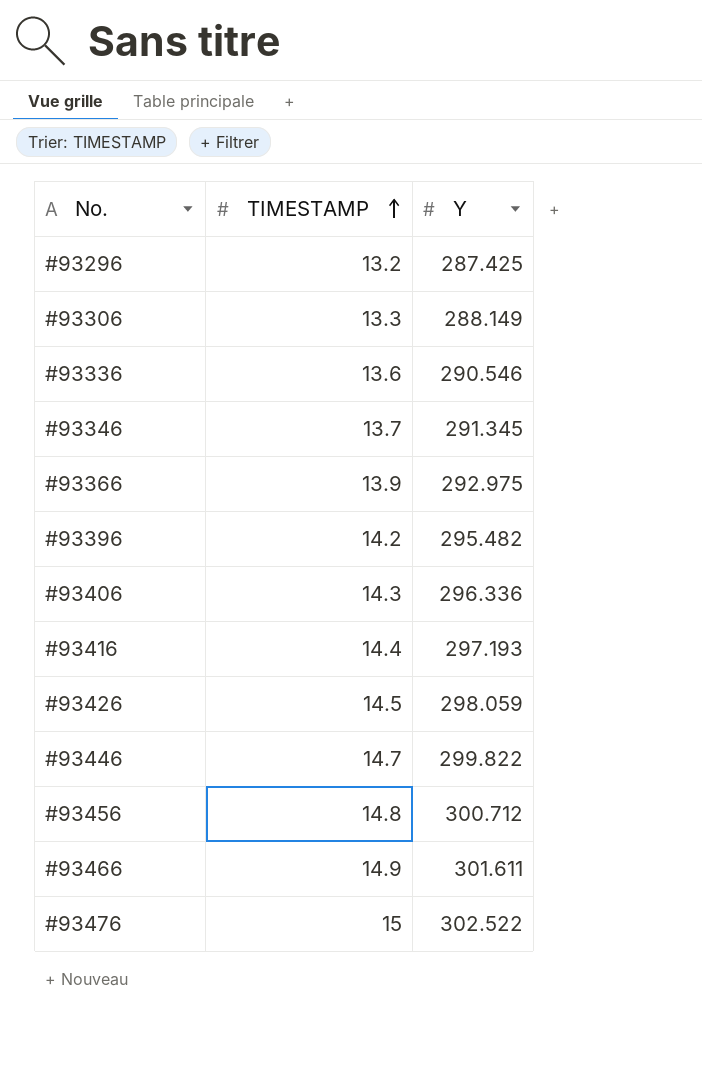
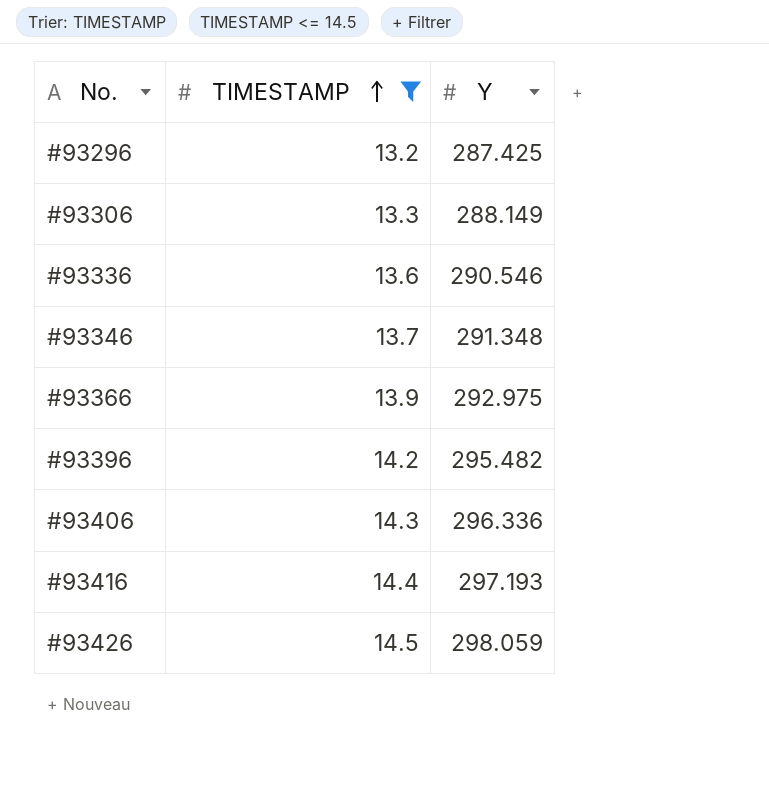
filter: none -> TIMESTAMP <= 14.5
#93346 | Y: 291.345 -> 291.348

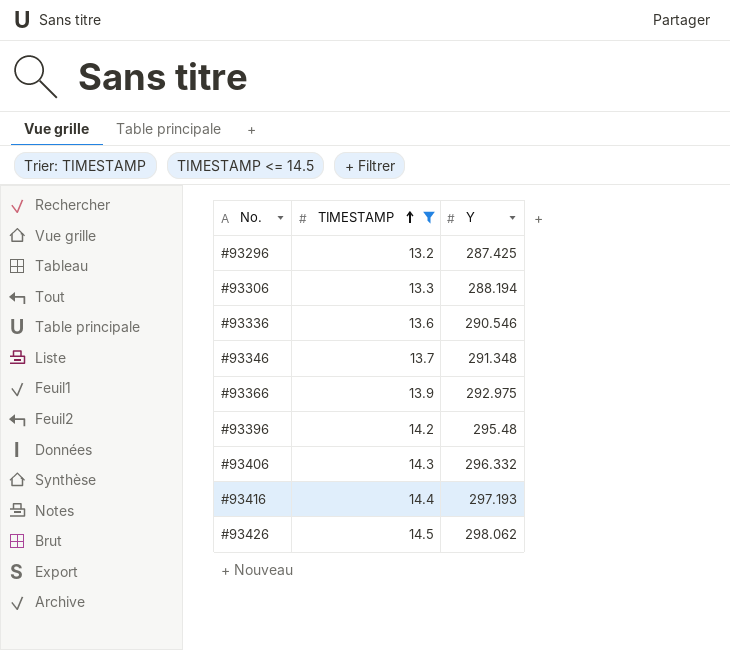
#93306 | Y: 288.149 -> 288.194
#93396 | Y: 295.482 -> 295.48
#93406 | Y: 296.336 -> 296.332
#93426 | Y: 298.059 -> 298.062

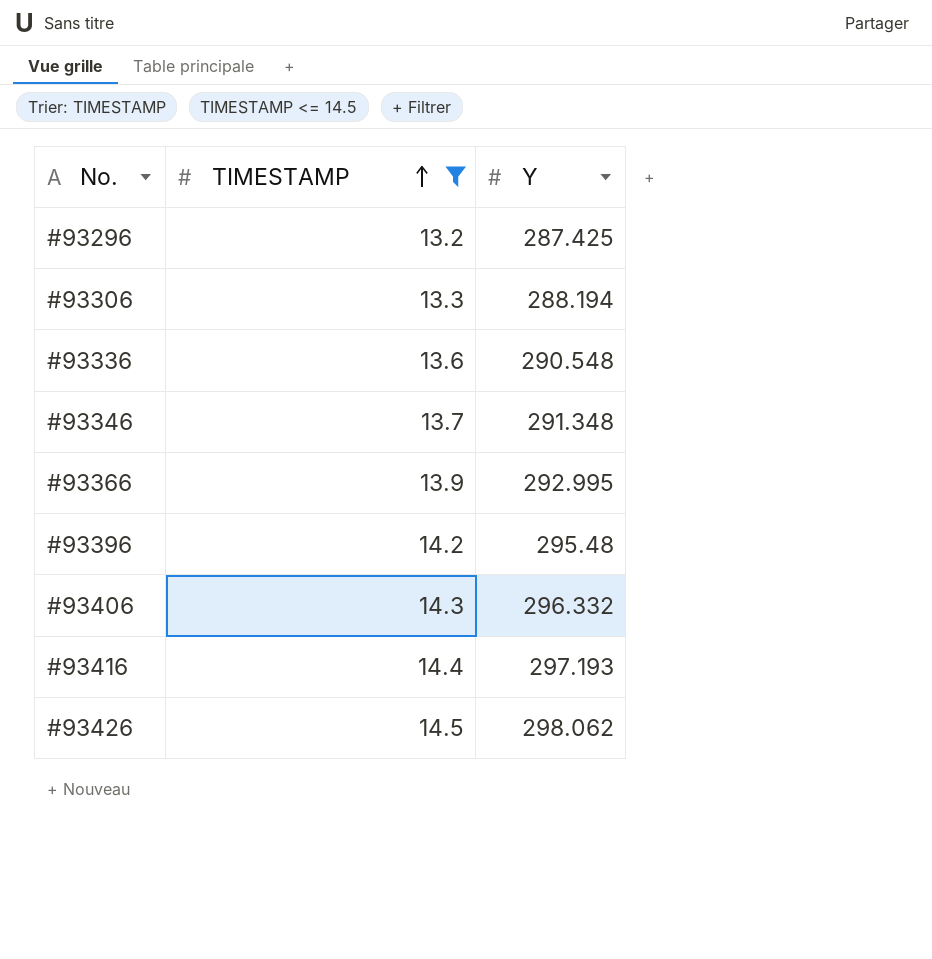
#93336 | Y: 290.546 -> 290.548
#93366 | Y: 292.975 -> 292.995

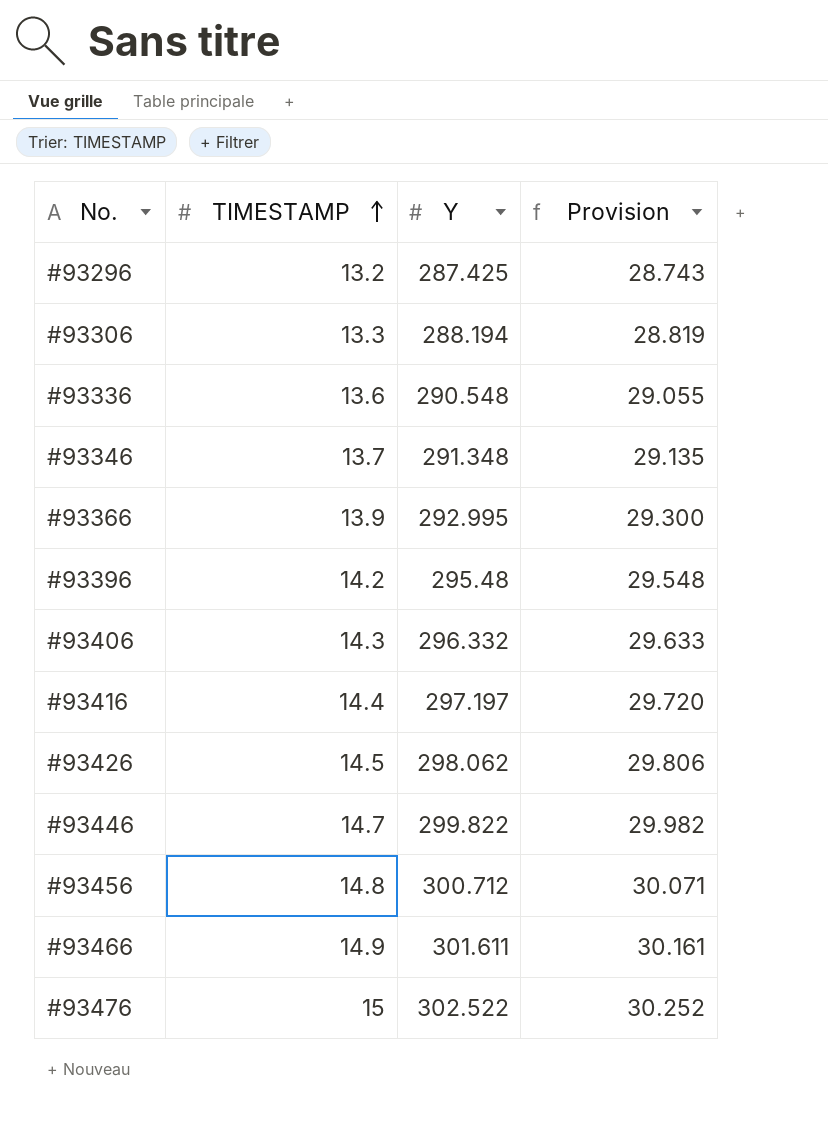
filter: TIMESTAMP <= 14.5 -> none
column Provision | formula: none -> [Y] * 0.1
#93416 | Y: 297.193 -> 297.197

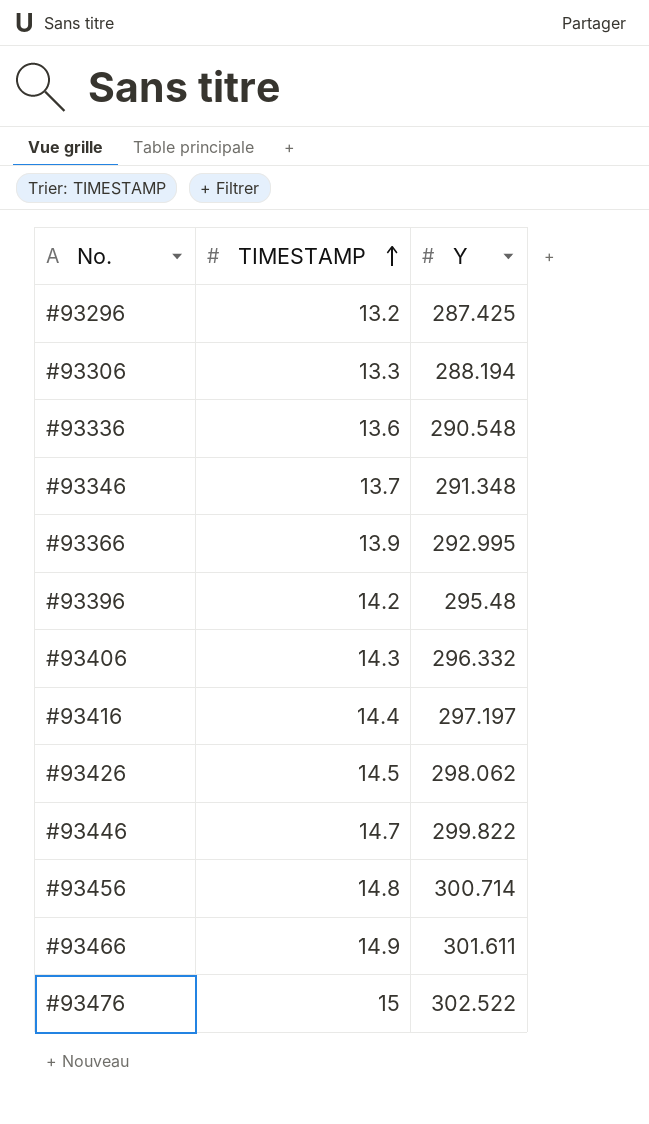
column Provision | formula: [Y] * 0.1 -> none
#93456 | Y: 300.712 -> 300.714

